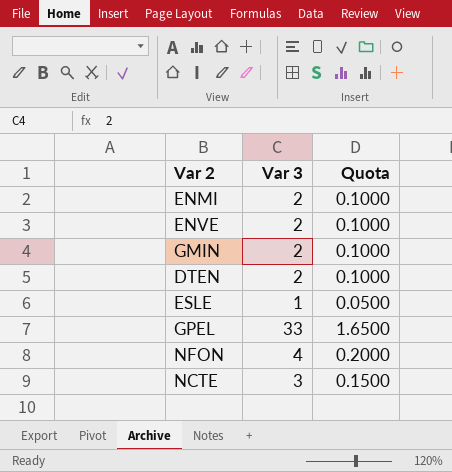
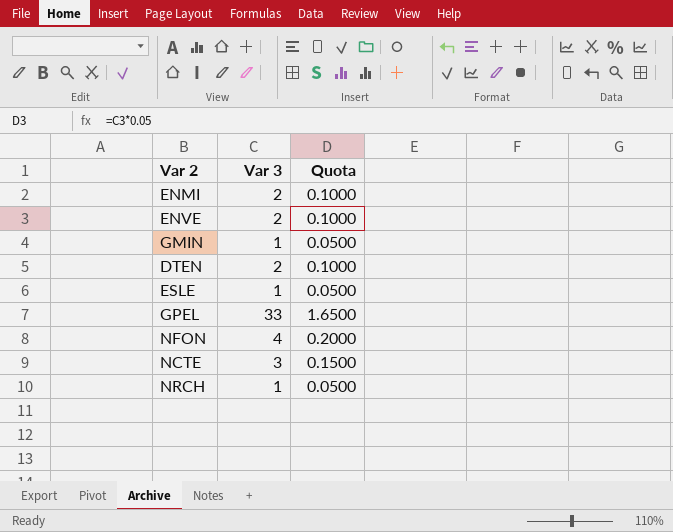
GMIN | Var 3: 2 -> 1
GMIN | Quota: 0.1000 -> 0.0500
row NRCH: none -> 1 | 0.0500

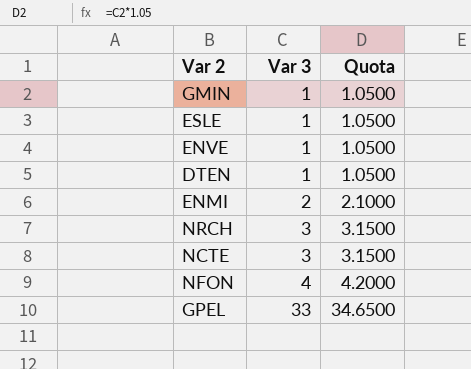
row order: none -> Var 3 ascending
column Quota | formula: [Var 3] * 0.05 -> [Var 3] * 1.05
ENVE | Var 3: 2 -> 1
DTEN | Var 3: 2 -> 1
NRCH | Var 3: 1 -> 3

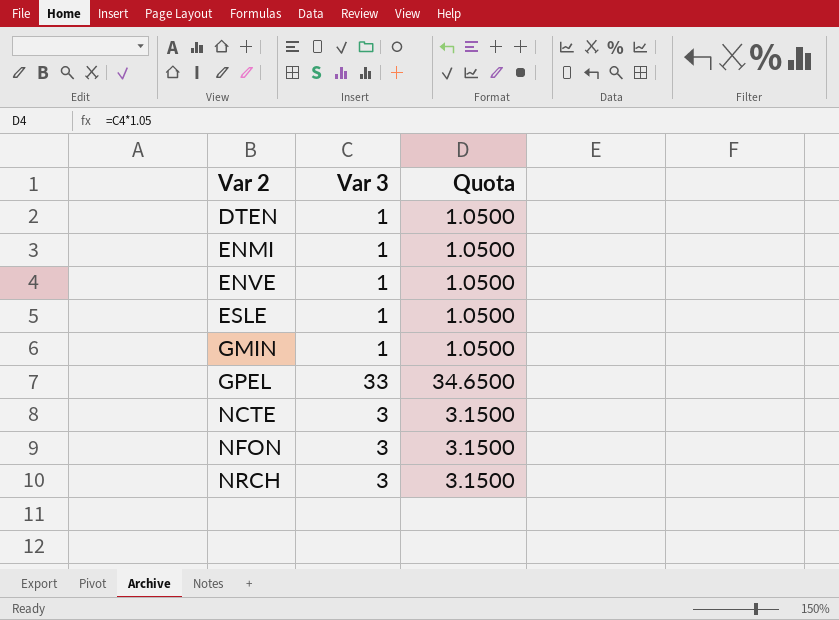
row order: Var 3 ascending -> Var 2 ascending
ENMI | Var 3: 2 -> 1
ENMI | Quota: 2.1000 -> 1.0500
NFON | Var 3: 4 -> 3
NFON | Quota: 4.2000 -> 3.1500

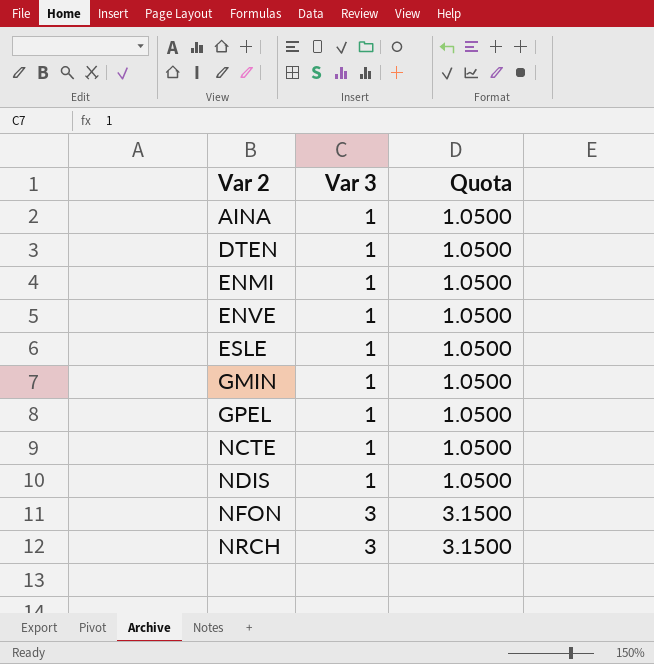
row AINA: none -> 1 | 1.0500
GPEL | Var 3: 33 -> 1
GPEL | Quota: 34.6500 -> 1.0500
NCTE | Var 3: 3 -> 1
NCTE | Quota: 3.1500 -> 1.0500
row NDIS: none -> 1 | 1.0500

